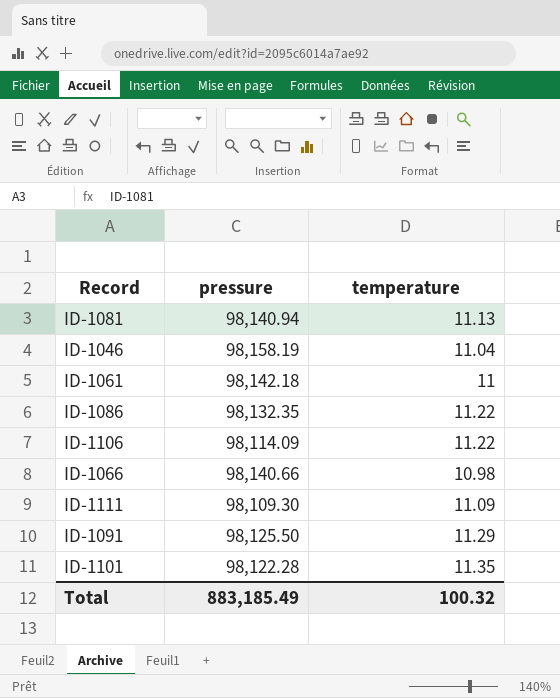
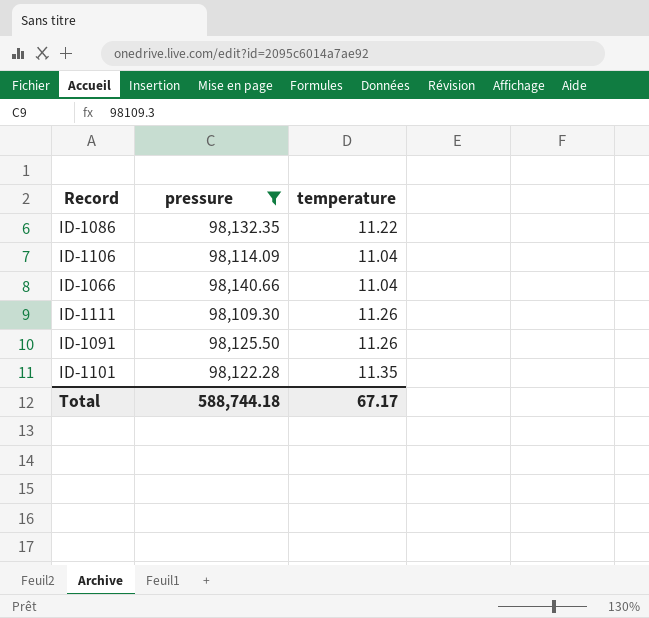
filter: none -> pressure <= 98,140.66
ID-1106 | temperature: 11.22 -> 11.04
ID-1066 | temperature: 10.98 -> 11.04
ID-1111 | temperature: 11.09 -> 11.26
ID-1091 | temperature: 11.29 -> 11.26
Total | pressure: 883,185.49 -> 588,744.18
Total | temperature: 100.32 -> 67.17

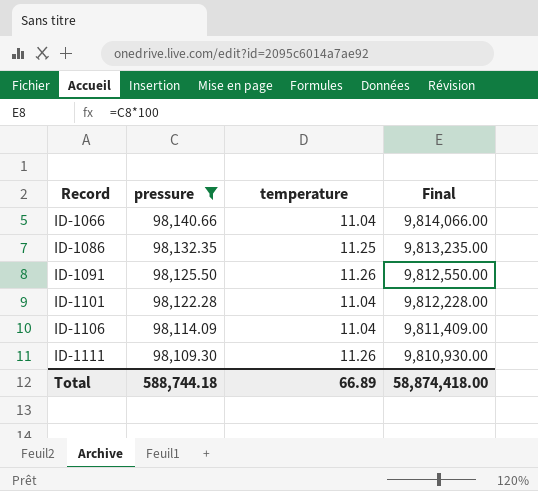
row order: none -> Record ascending
column Final | formula: none -> [pressure] * 100
ID-1086 | temperature: 11.22 -> 11.25
ID-1101 | temperature: 11.35 -> 11.04
Total | temperature: 67.17 -> 66.89

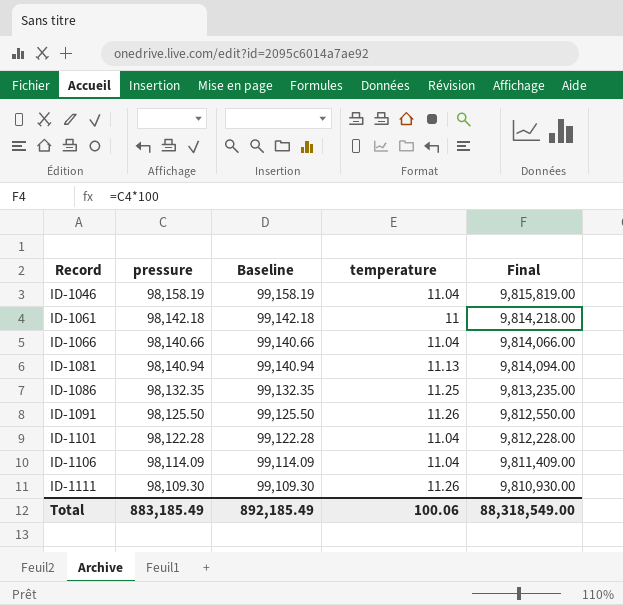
filter: pressure <= 98,140.66 -> none
column Baseline | formula: none -> [pressure] + 1000
Total | pressure: 588,744.18 -> 883,185.49
Total | temperature: 66.89 -> 100.06
Total | Final: 58,874,418.00 -> 88,318,549.00

